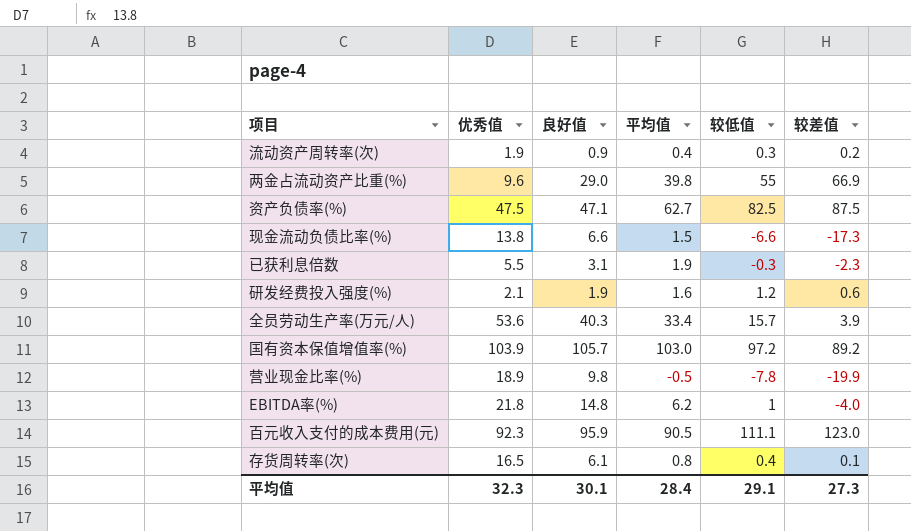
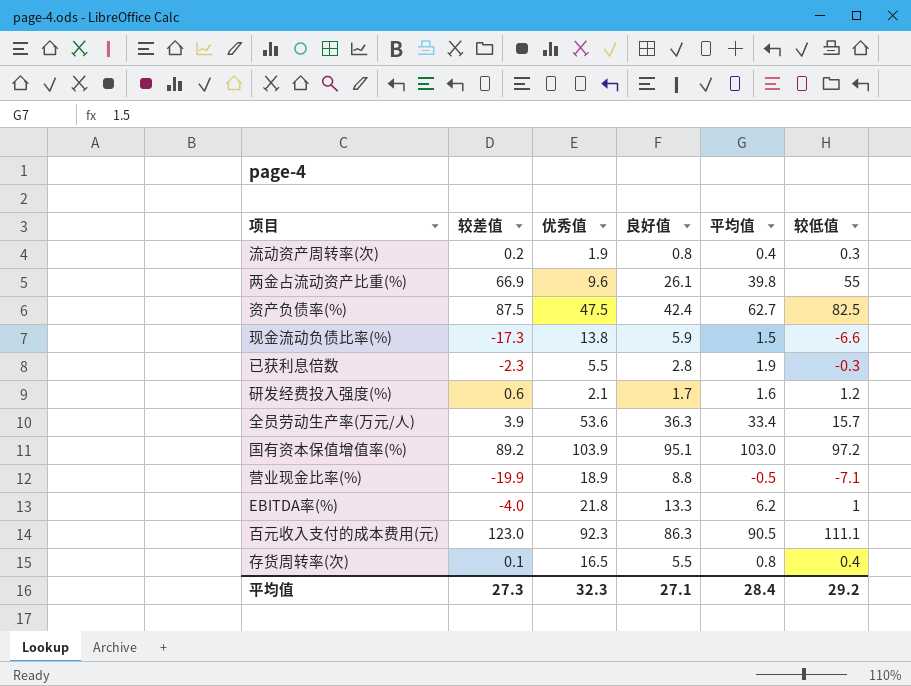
column 较差值 | position: 6 -> 2
流动资产周转率(次) | 良好值: 0.9 -> 0.8
两金占流动资产比重(%) | 良好值: 29.0 -> 26.1
资产负债率(%) | 良好值: 47.1 -> 42.4
现金流动负债比率(%) | 良好值: 6.6 -> 5.9
已获利息倍数 | 良好值: 3.1 -> 2.8
研发经费投入强度(%) | 良好值: 1.9 -> 1.7
全员劳动生产率(万元/人) | 良好值: 40.3 -> 36.3
国有资本保值增值率(%) | 良好值: 105.7 -> 95.1
营业现金比率(%) | 良好值: 9.8 -> 8.8
营业现金比率(%) | 较低值: -7.8 -> -7.1
EBITDA率(%) | 良好值: 14.8 -> 13.3
百元收入支付的成本费用(元) | 良好值: 95.9 -> 86.3
存货周转率(次) | 良好值: 6.1 -> 5.5
平均值 | 良好值: 30.1 -> 27.1
平均值 | 较低值: 29.1 -> 29.2

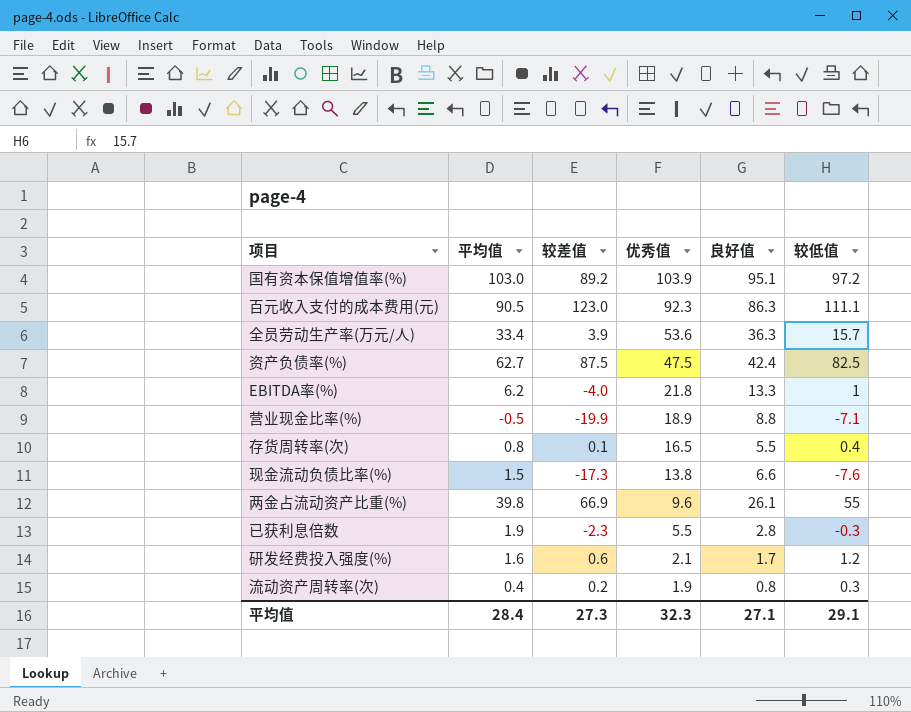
row order: none -> 优秀值 descending
column 平均值 | position: 5 -> 2
现金流动负债比率(%) | 良好值: 5.9 -> 6.6
现金流动负债比率(%) | 较低值: -6.6 -> -7.6
平均值 | 较低值: 29.2 -> 29.1

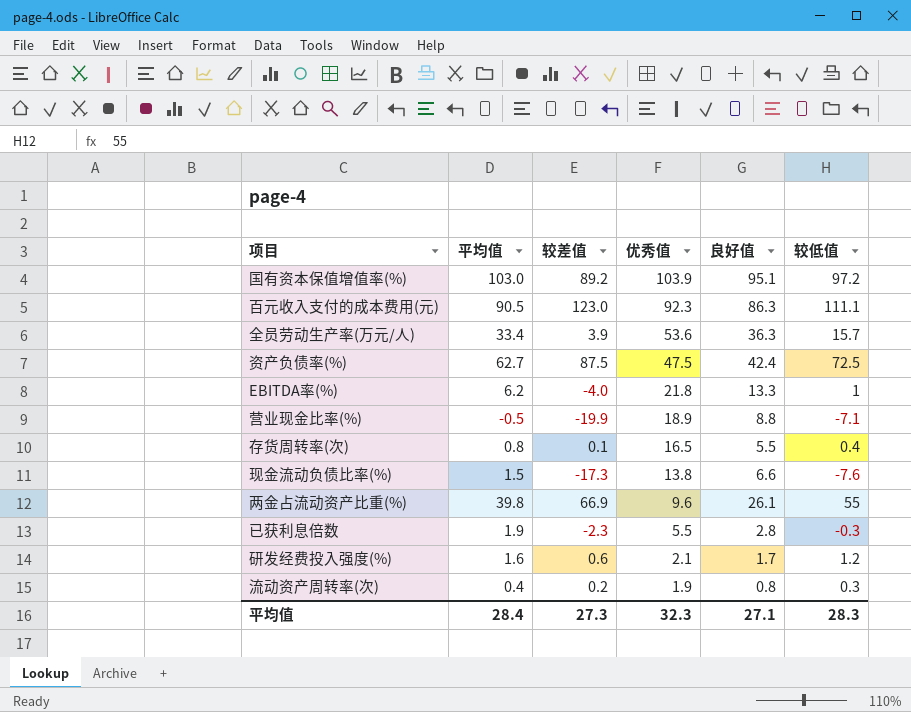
资产负债率(%) | 较低值: 82.5 -> 72.5
平均值 | 较低值: 29.1 -> 28.3

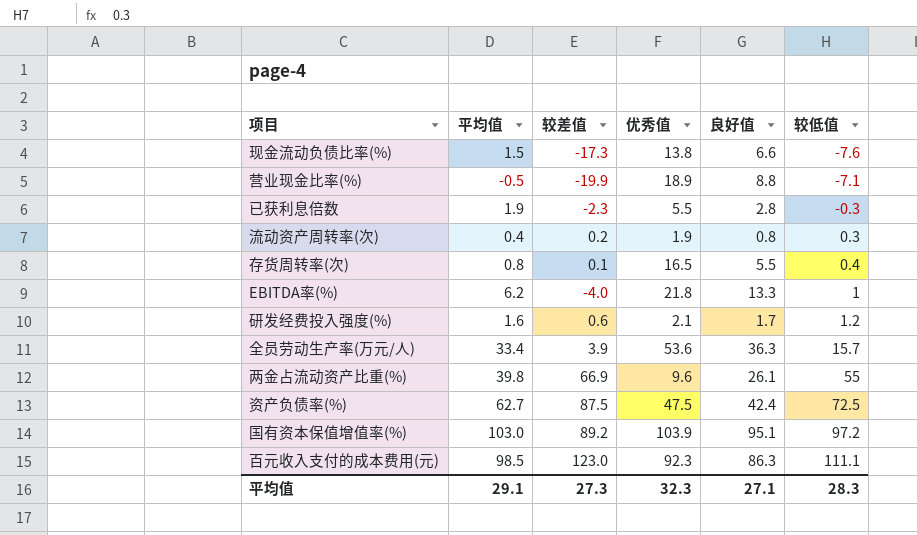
row order: 优秀值 descending -> 较低值 ascending
百元收入支付的成本费用(元) | 平均值: 90.5 -> 98.5
平均值 | 平均值: 28.4 -> 29.1

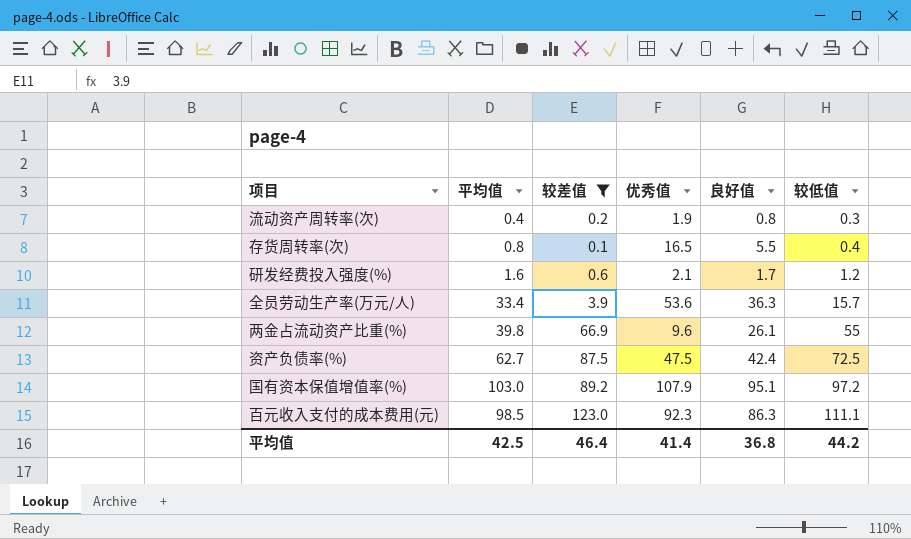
filter: none -> 较差值 >= 0.1
国有资本保值增值率(%) | 优秀值: 103.9 -> 107.9
平均值 | 平均值: 29.1 -> 42.5
平均值 | 较差值: 27.3 -> 46.4
平均值 | 优秀值: 32.3 -> 41.4
平均值 | 良好值: 27.1 -> 36.8
平均值 | 较低值: 28.3 -> 44.2

